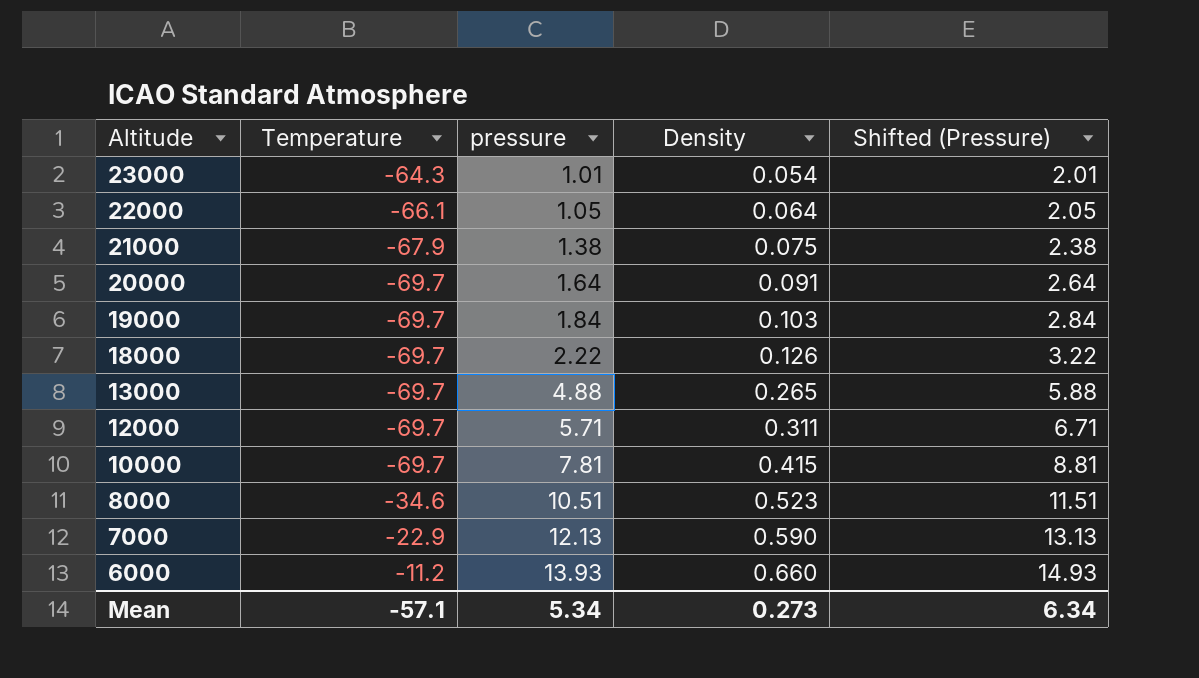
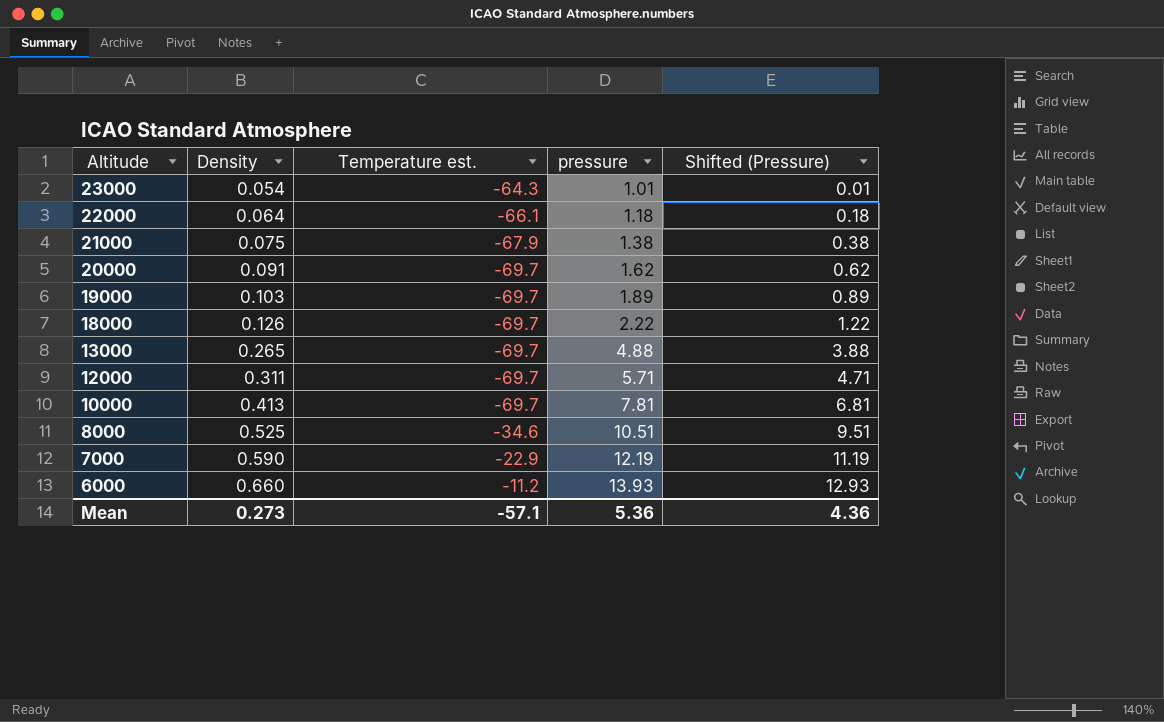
column Density | position: 4 -> 2
column name: Temperature -> Temperature est.
column Shifted (Pressure) | formula: [pressure] + 1 -> [pressure] - 1
22000 | pressure: 1.05 -> 1.18
20000 | pressure: 1.64 -> 1.62
19000 | pressure: 1.84 -> 1.89
10000 | Density: 0.415 -> 0.413
8000 | Density: 0.523 -> 0.525
7000 | pressure: 12.13 -> 12.19
Mean | pressure: 5.34 -> 5.36
Mean | Shifted (Pressure): 6.34 -> 4.36

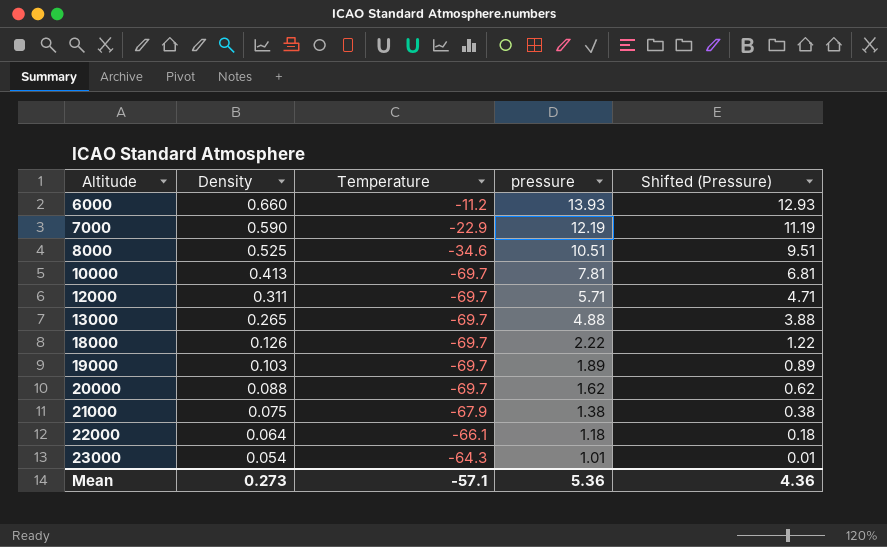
row order: Altitude descending -> Altitude ascending
column name: Temperature est. -> Temperature
20000 | Density: 0.091 -> 0.088

